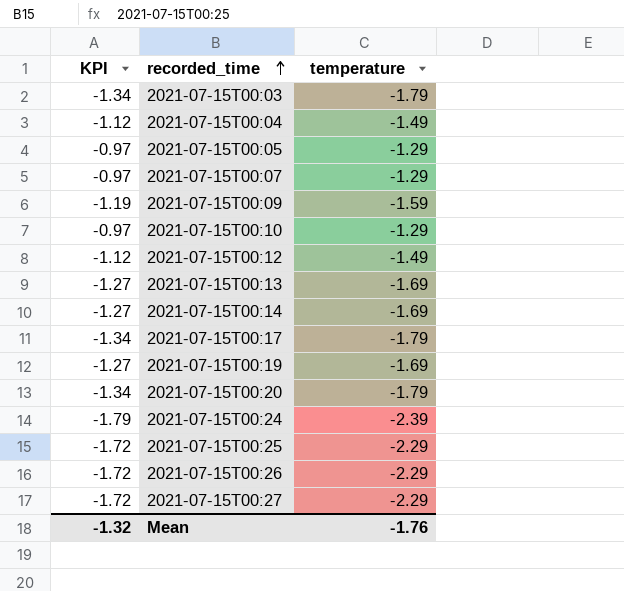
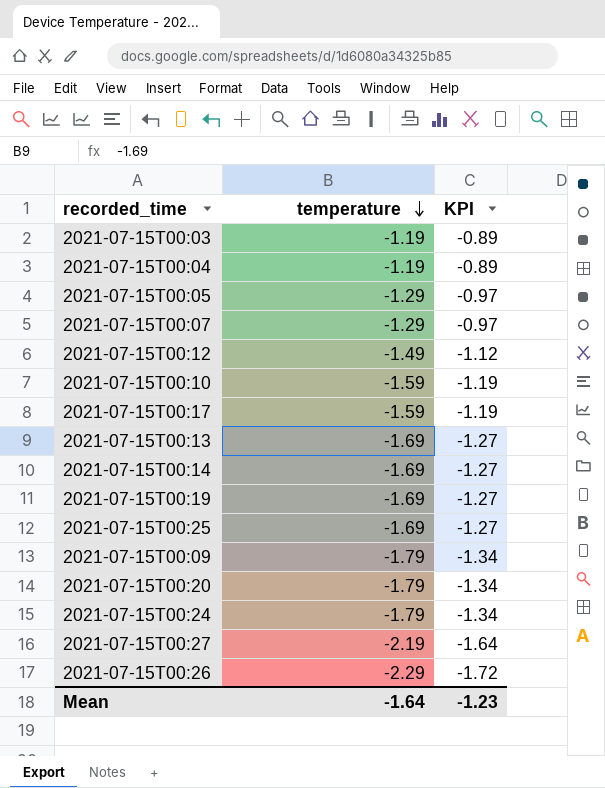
row order: recorded_time ascending -> temperature descending
column KPI | position: 1 -> 3
2021-07-15T00:03 | temperature: -1.79 -> -1.19
2021-07-15T00:03 | KPI: -1.34 -> -0.89
2021-07-15T00:04 | temperature: -1.49 -> -1.19
2021-07-15T00:04 | KPI: -1.12 -> -0.89
2021-07-15T00:10 | temperature: -1.29 -> -1.59
2021-07-15T00:10 | KPI: -0.97 -> -1.19
2021-07-15T00:17 | temperature: -1.79 -> -1.59
2021-07-15T00:17 | KPI: -1.34 -> -1.19
2021-07-15T00:25 | temperature: -2.29 -> -1.69
2021-07-15T00:25 | KPI: -1.72 -> -1.27
2021-07-15T00:09 | temperature: -1.59 -> -1.79
2021-07-15T00:09 | KPI: -1.19 -> -1.34
2021-07-15T00:24 | temperature: -2.39 -> -1.79
2021-07-15T00:24 | KPI: -1.79 -> -1.34
2021-07-15T00:27 | temperature: -2.29 -> -2.19
2021-07-15T00:27 | KPI: -1.72 -> -1.64
Mean | temperature: -1.76 -> -1.64
Mean | KPI: -1.32 -> -1.23

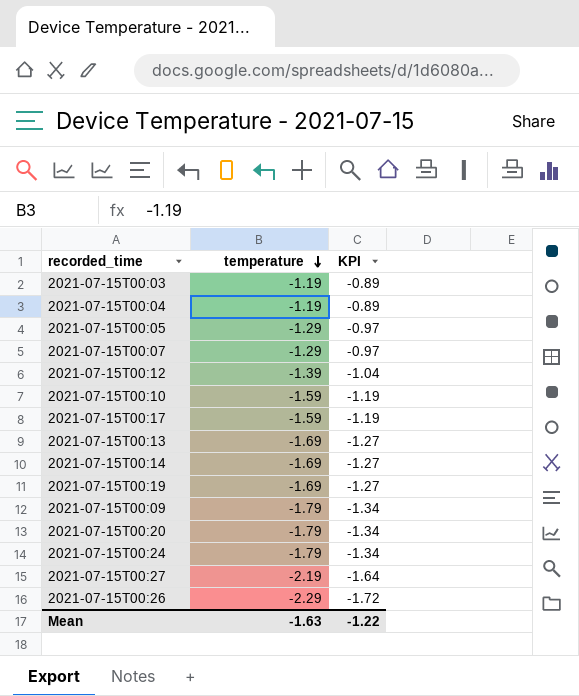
row 2021-07-15T00:25: -1.69 | -1.27 -> none
2021-07-15T00:12 | temperature: -1.49 -> -1.39
2021-07-15T00:12 | KPI: -1.12 -> -1.04
Mean | temperature: -1.64 -> -1.63
Mean | KPI: -1.23 -> -1.22

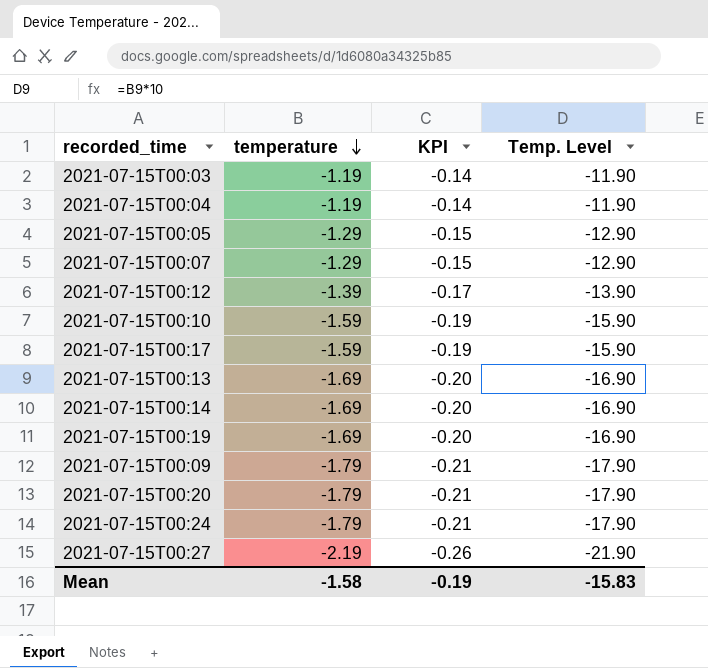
column KPI | formula: [temperature] * 0.75 -> [temperature] * 0.12
column Temp. Level | formula: none -> [temperature] * 10
row 2021-07-15T00:26: -2.29 | -1.72 -> none
Mean | temperature: -1.63 -> -1.58
Mean | KPI: -1.22 -> -0.19

